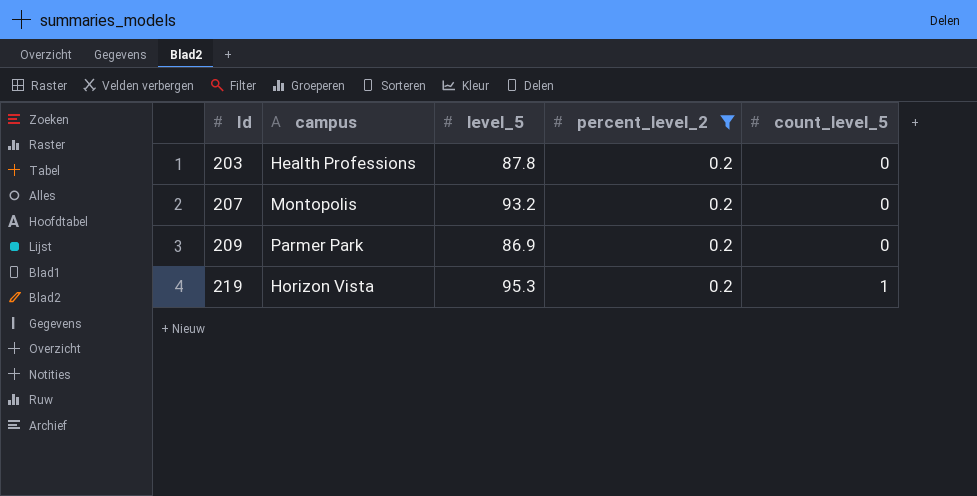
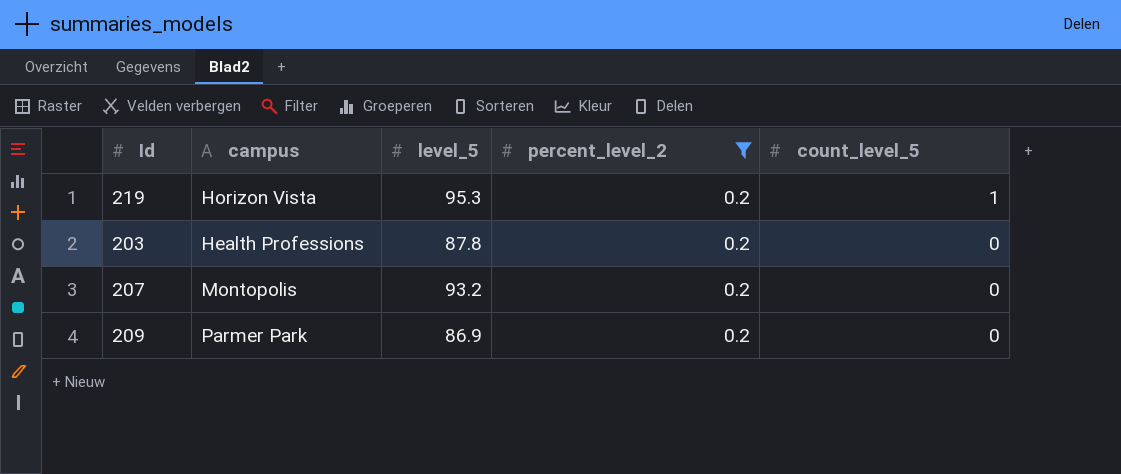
row order: Id ascending -> count_level_5 descending

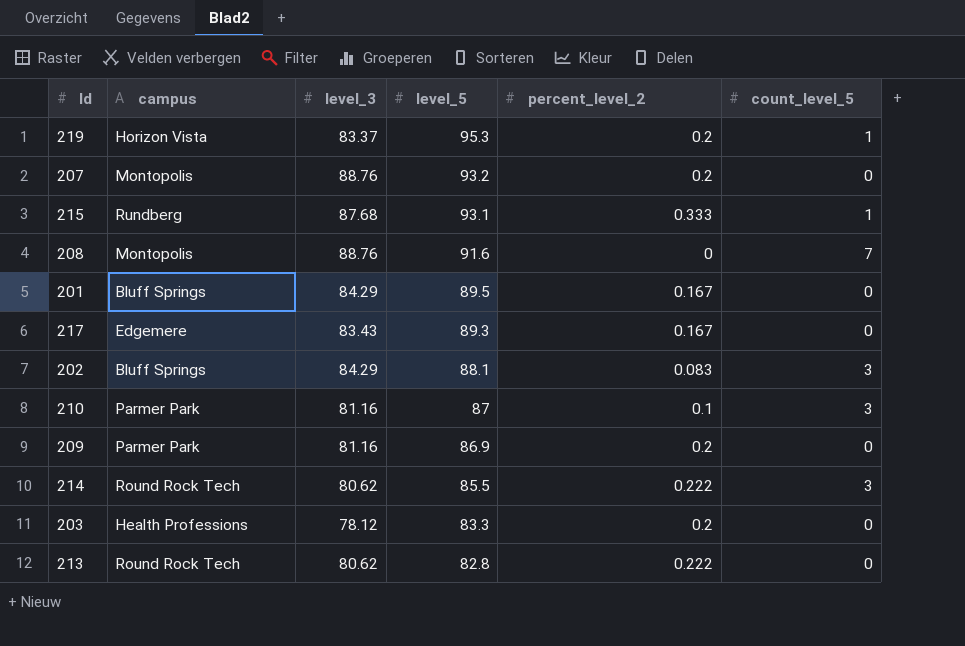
filter: percent_level_2 = 0.2 -> none
row order: count_level_5 descending -> level_5 descending
column level_3 | position: none -> 3
203 | level_5: 87.8 -> 83.3

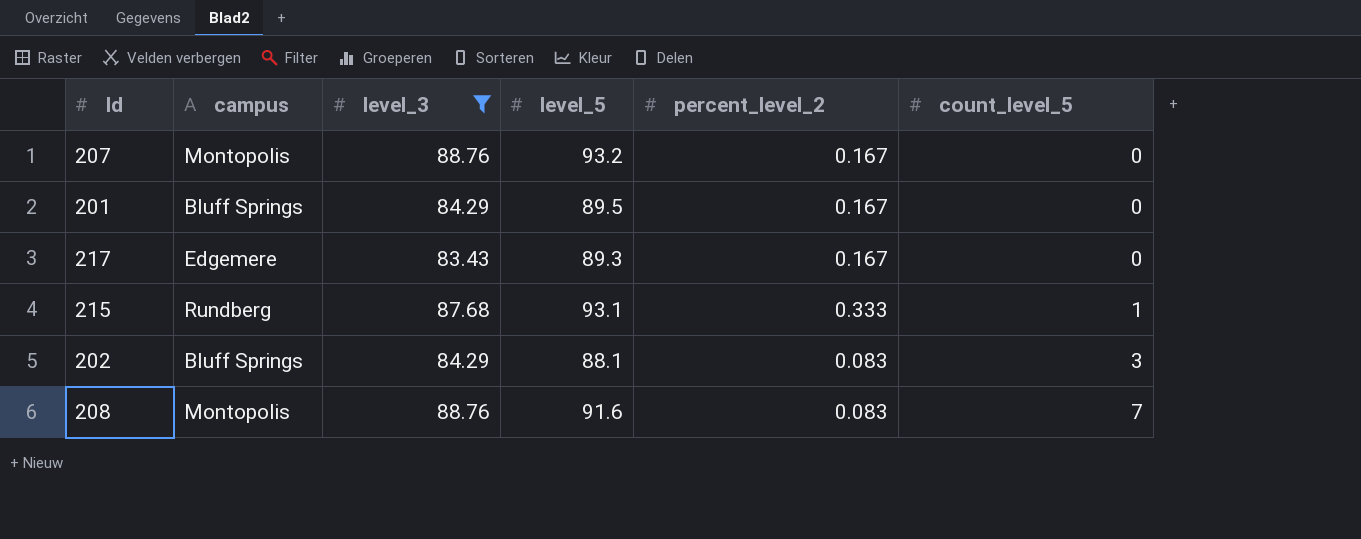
filter: none -> level_3 >= 83.43
row order: level_5 descending -> count_level_5 ascending
207 | percent_level_2: 0.2 -> 0.167
208 | percent_level_2: 0 -> 0.083

